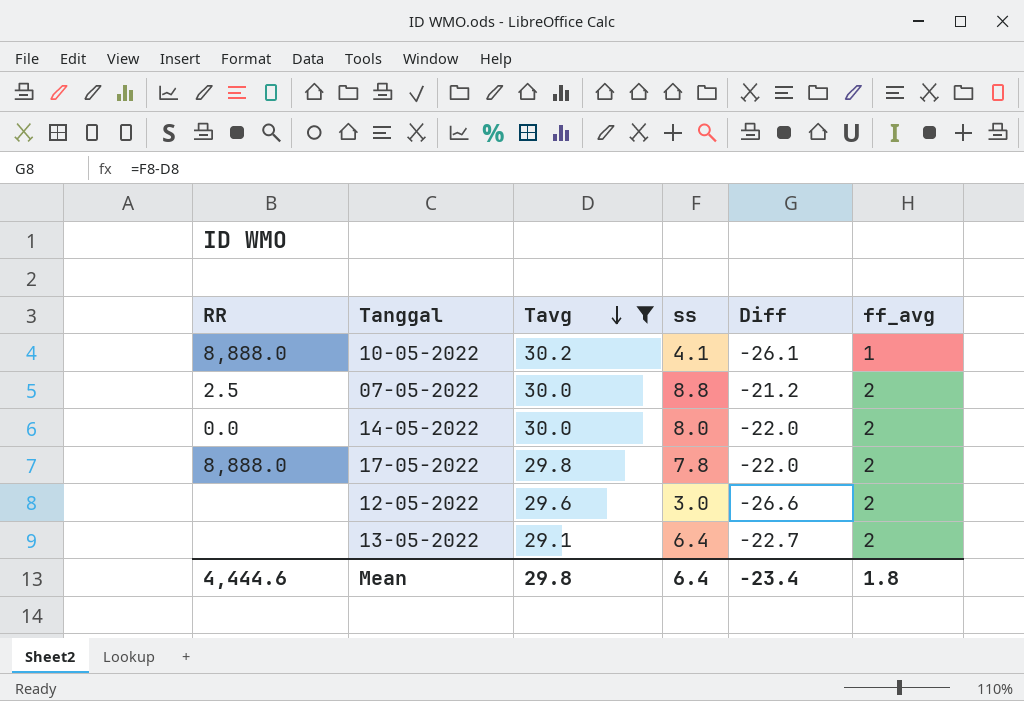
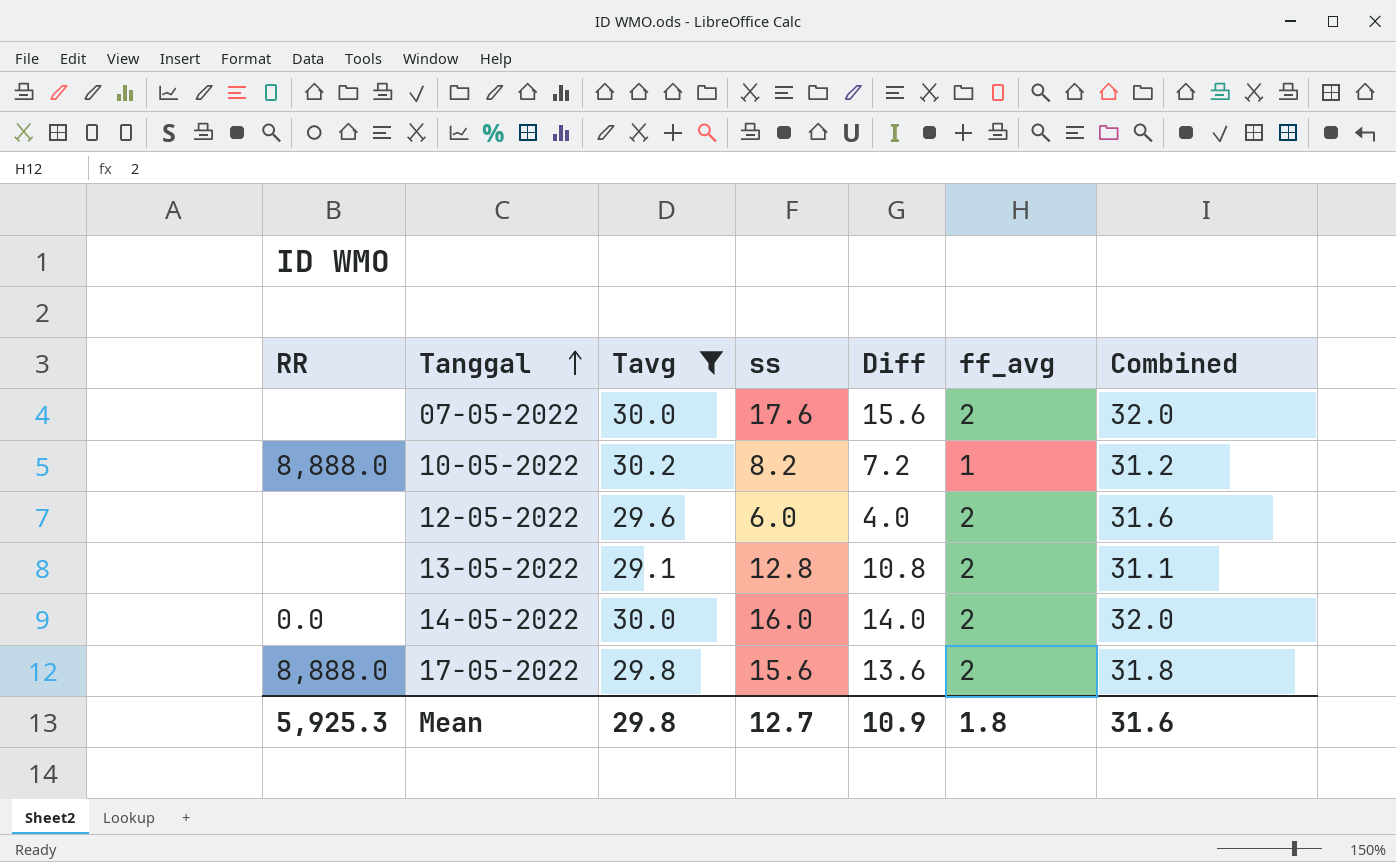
row order: Tavg descending -> Tanggal ascending
column Diff | formula: [ss] - [Tavg] -> [ss] - [ff_avg]
column Combined | formula: none -> [Tavg] + [ff_avg]
07-05-2022 | RR: 2.5 -> none
07-05-2022 | ss: 8.8 -> 17.6
10-05-2022 | ss: 4.1 -> 8.2
12-05-2022 | ss: 3.0 -> 6.0
13-05-2022 | ss: 6.4 -> 12.8
14-05-2022 | ss: 8.0 -> 16.0
17-05-2022 | ss: 7.8 -> 15.6
Mean | RR: 4,444.6 -> 5,925.3
Mean | ss: 6.4 -> 12.7
Mean | Diff: -23.4 -> 10.9

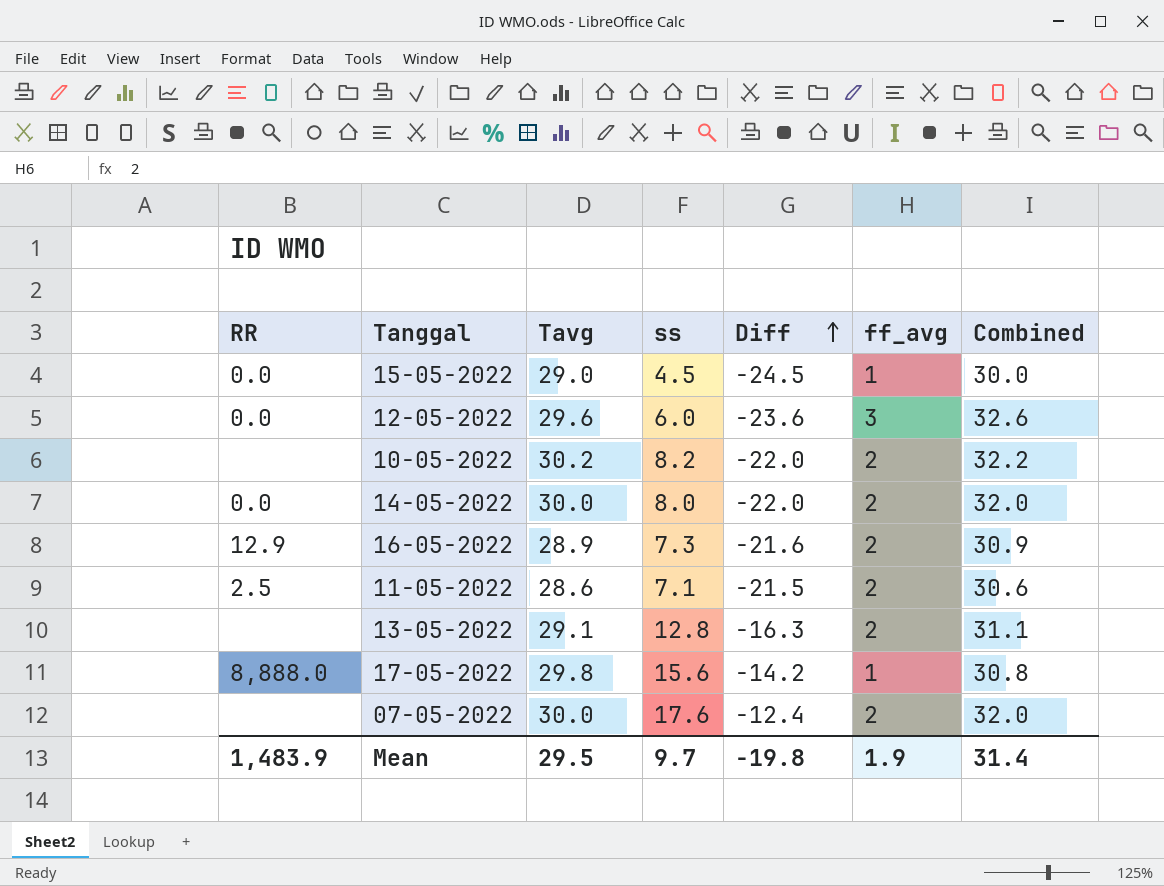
filter: Tavg >= 29.1 -> none
row order: Tanggal ascending -> Diff ascending
column Diff | formula: [ss] - [ff_avg] -> [ss] - [Tavg]
12-05-2022 | RR: none -> 0.0
12-05-2022 | ff_avg: 2 -> 3
12-05-2022 | Combined: 31.6 -> 32.6
10-05-2022 | RR: 8,888.0 -> none
10-05-2022 | ff_avg: 1 -> 2
10-05-2022 | Combined: 31.2 -> 32.2
14-05-2022 | ss: 16.0 -> 8.0
17-05-2022 | ff_avg: 2 -> 1
17-05-2022 | Combined: 31.8 -> 30.8
Mean | RR: 5,925.3 -> 1,483.9
Mean | Tavg: 29.8 -> 29.5
Mean | ss: 12.7 -> 9.7
Mean | Diff: 10.9 -> -19.8
Mean | ff_avg: 1.8 -> 1.9
Mean | Combined: 31.6 -> 31.4

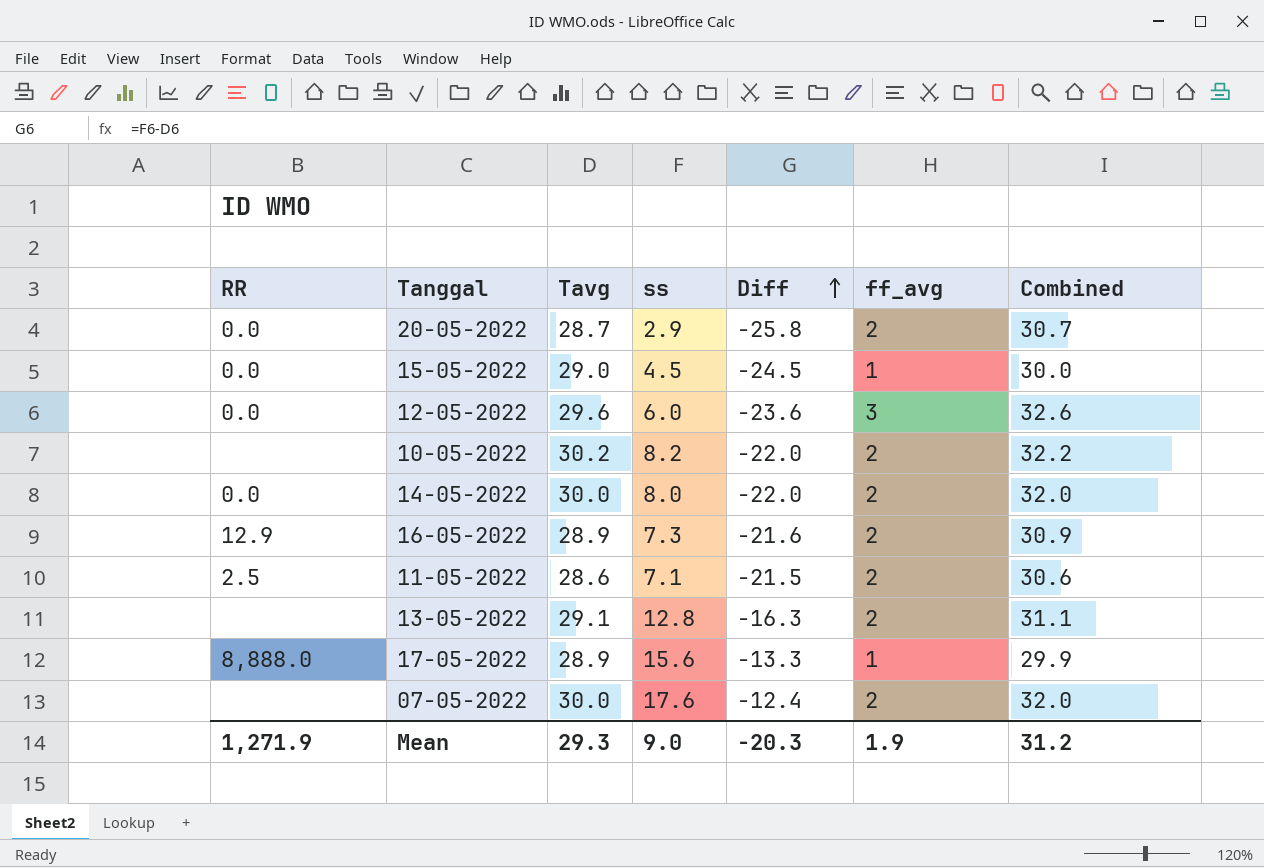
row 20-05-2022: none -> 0.0 | 28.7 | 2.9 | -25.8 | 2 | 30.7
17-05-2022 | Tavg: 29.8 -> 28.9
17-05-2022 | Diff: -14.2 -> -13.3
17-05-2022 | Combined: 30.8 -> 29.9
Mean | RR: 1,483.9 -> 1,271.9
Mean | Tavg: 29.5 -> 29.3
Mean | ss: 9.7 -> 9.0
Mean | Diff: -19.8 -> -20.3
Mean | Combined: 31.4 -> 31.2

